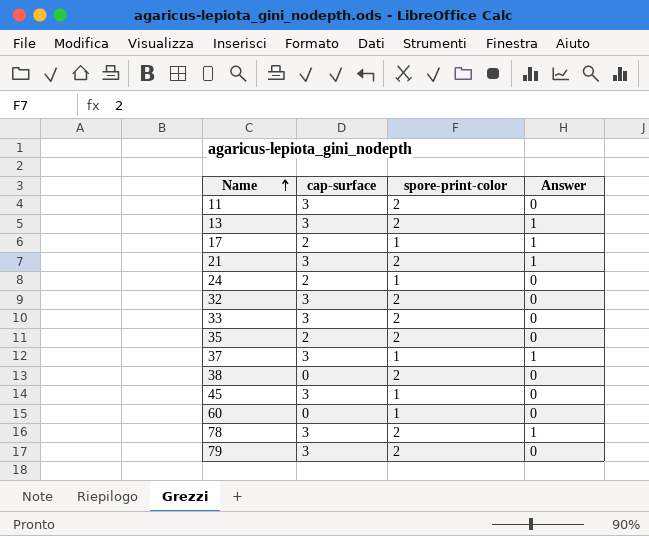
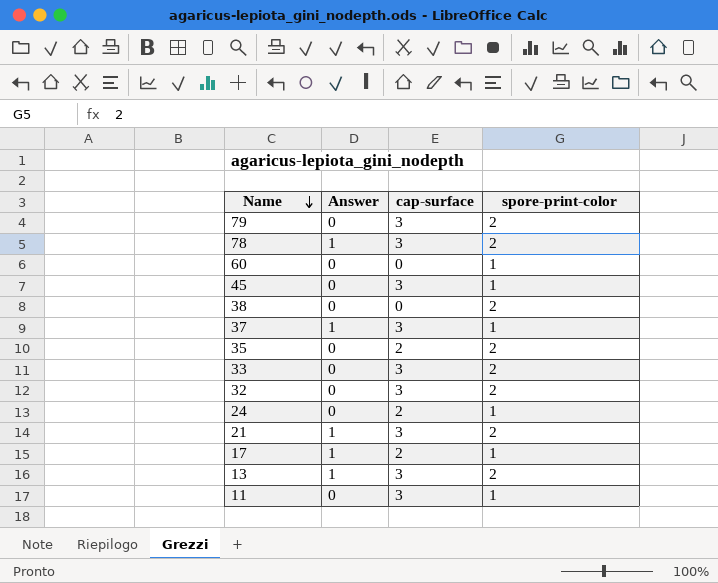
row order: Name ascending -> Name descending
column Answer | position: 4 -> 2
11 | spore-print-color: 2 -> 1

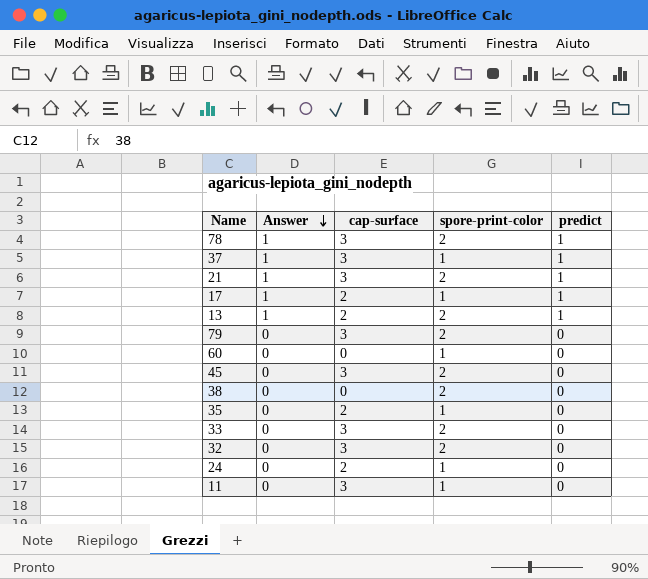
row order: Name descending -> Answer descending
column predict | position: none -> 5
13 | cap-surface: 3 -> 2
45 | spore-print-color: 1 -> 2
35 | spore-print-color: 2 -> 1

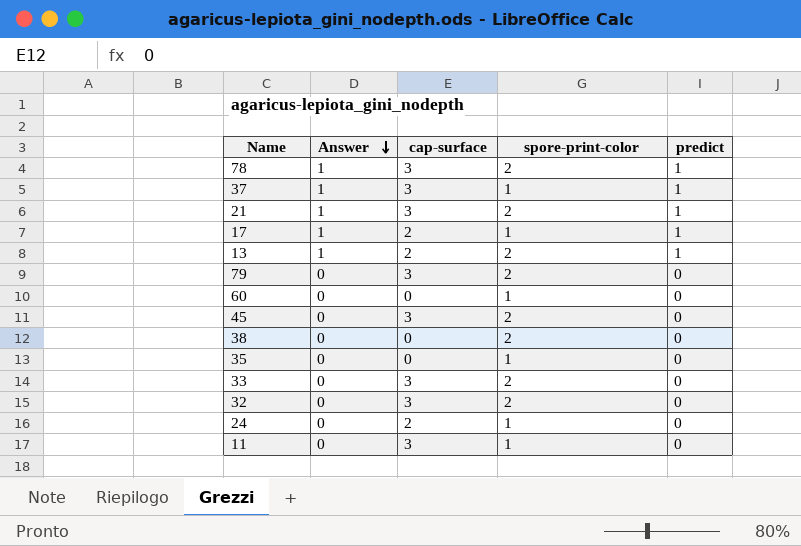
35 | cap-surface: 2 -> 0

